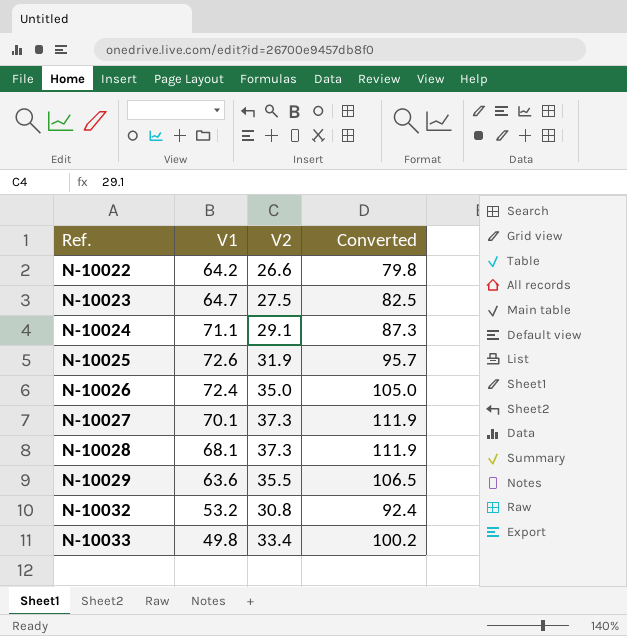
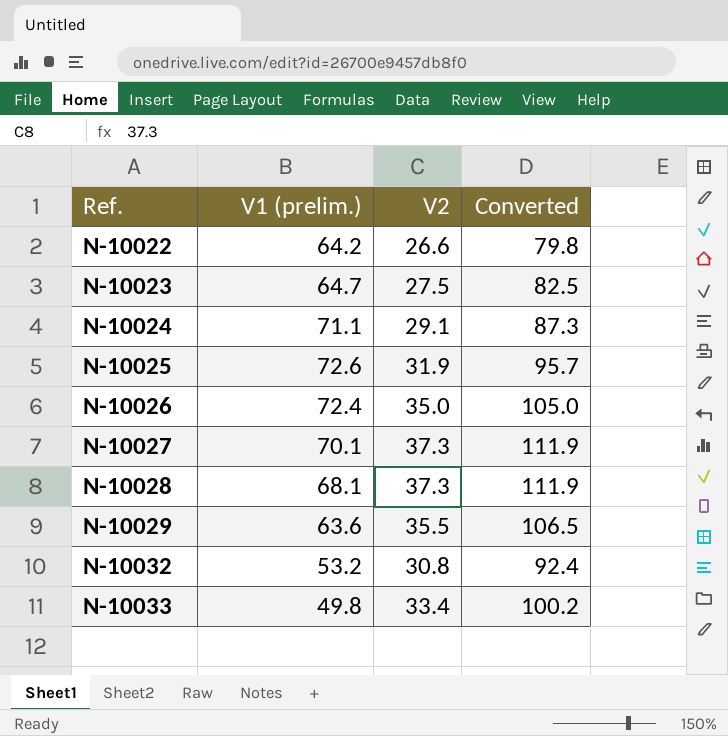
column name: V1 -> V1 (prelim.)

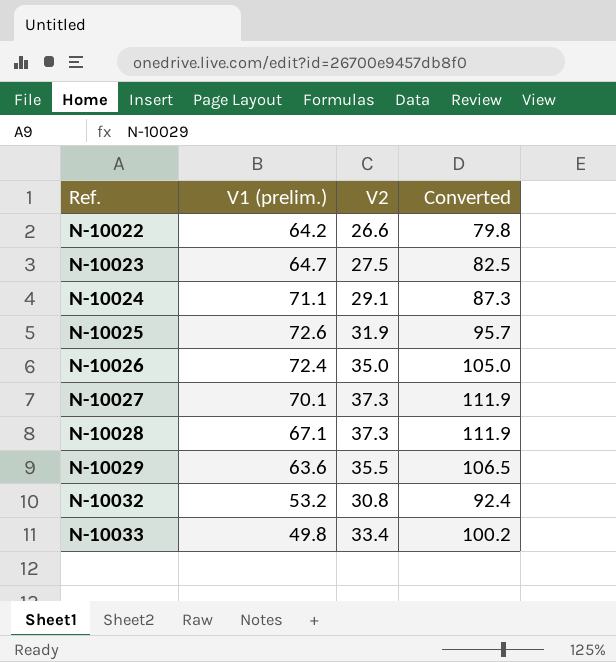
N-10028 | V1 (prelim.): 68.1 -> 67.1

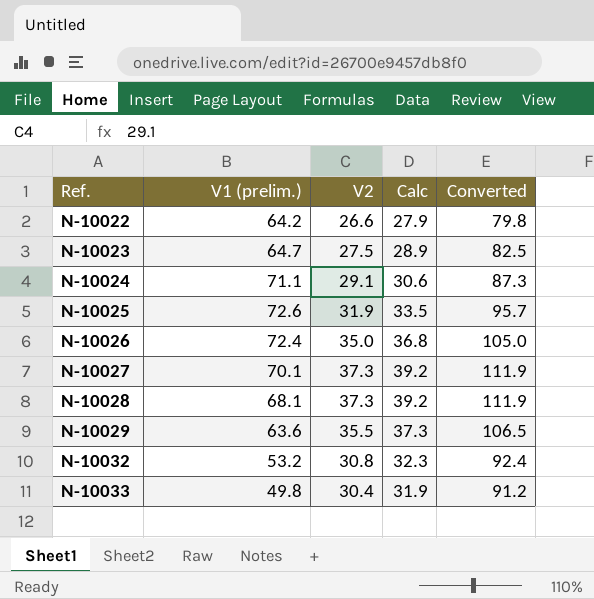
column Calc | formula: none -> [V2] * 1.05
N-10028 | V1 (prelim.): 67.1 -> 68.1
N-10033 | V2: 33.4 -> 30.4
N-10033 | Converted: 100.2 -> 91.2

